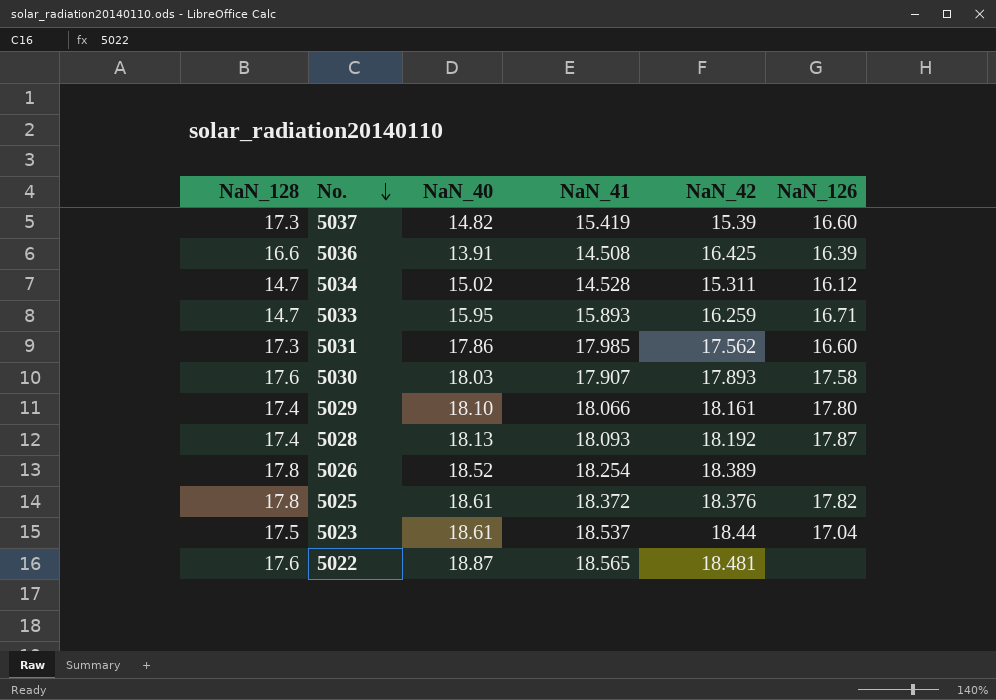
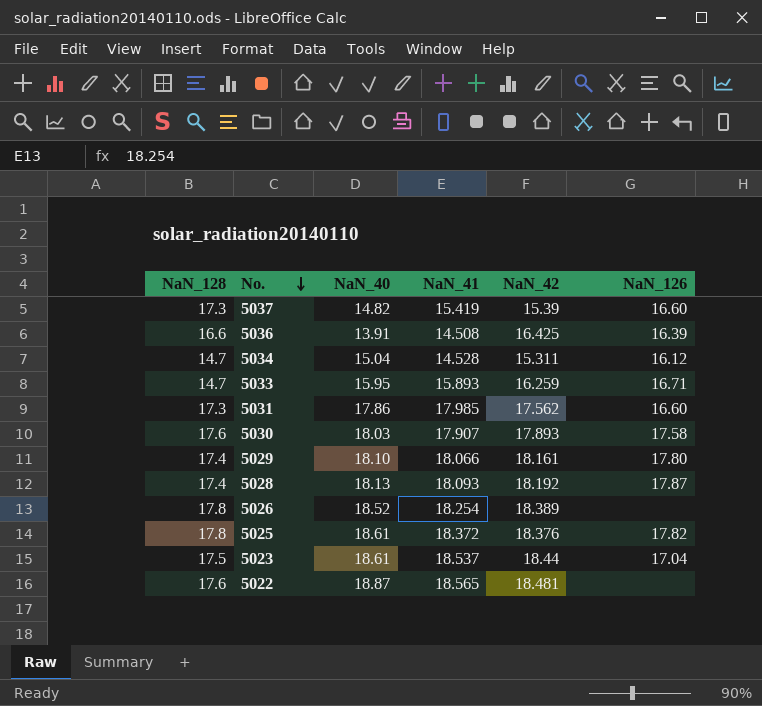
5034 | NaN_40: 15.02 -> 15.04

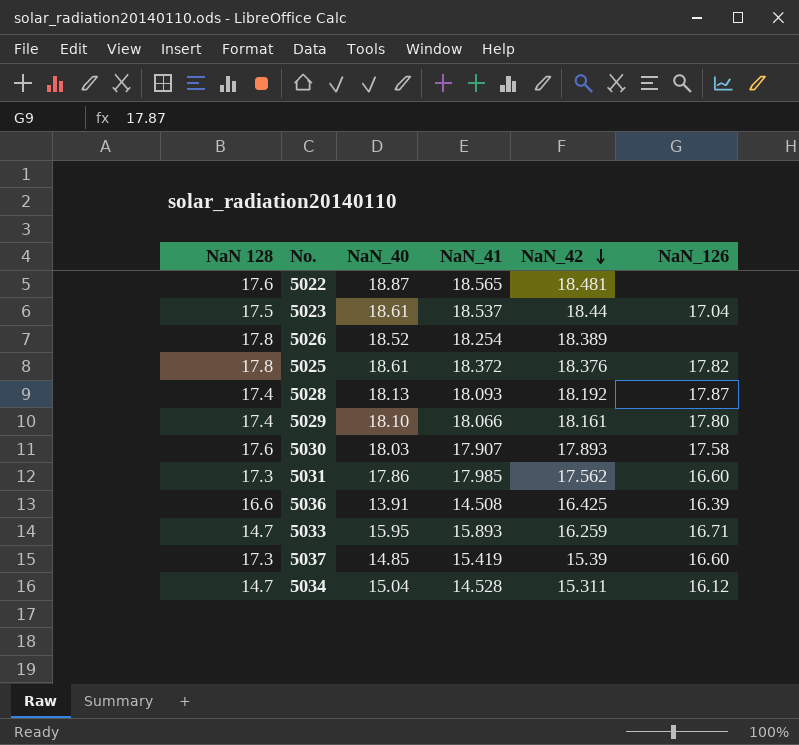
row order: No. descending -> NaN_42 descending
column name: NaN_128 -> NaN 128
5037 | NaN_40: 14.82 -> 14.85

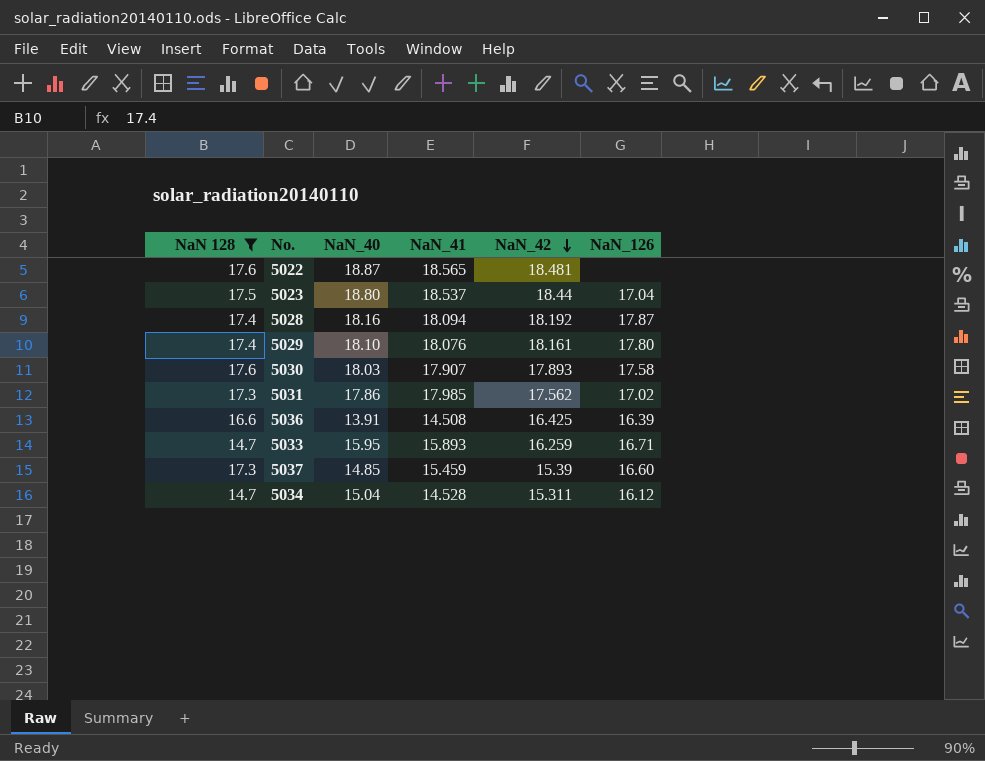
filter: none -> NaN 128 != 17.8
5023 | NaN_40: 18.61 -> 18.80
5028 | NaN_40: 18.13 -> 18.16
5028 | NaN_41: 18.093 -> 18.094
5029 | NaN_41: 18.066 -> 18.076
5031 | NaN_126: 16.60 -> 17.02
5037 | NaN_41: 15.419 -> 15.459

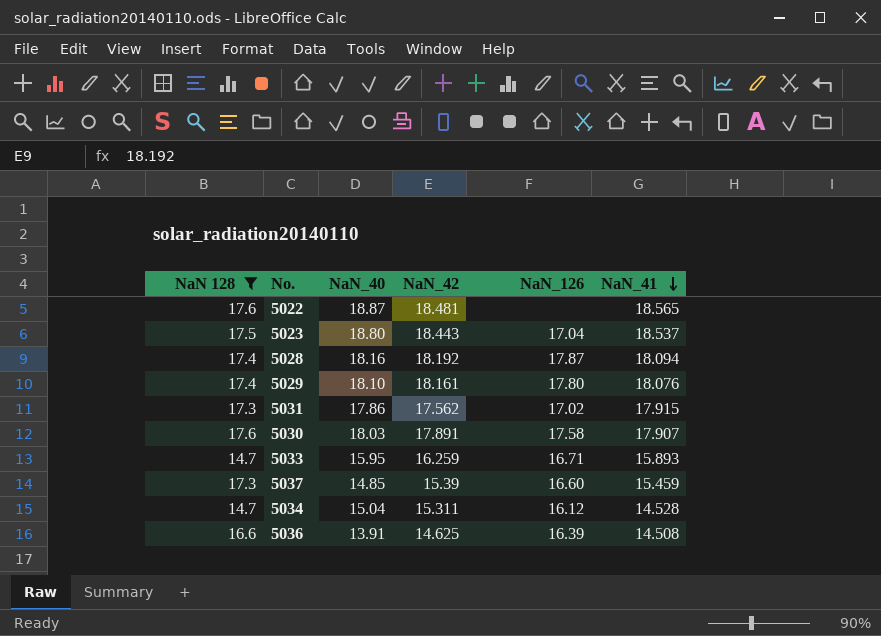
row order: NaN_42 descending -> NaN_41 descending
column NaN_41 | position: 4 -> 6
5023 | NaN_42: 18.44 -> 18.443
5031 | NaN_41: 17.985 -> 17.915
5030 | NaN_42: 17.893 -> 17.891
5036 | NaN_42: 16.425 -> 14.625

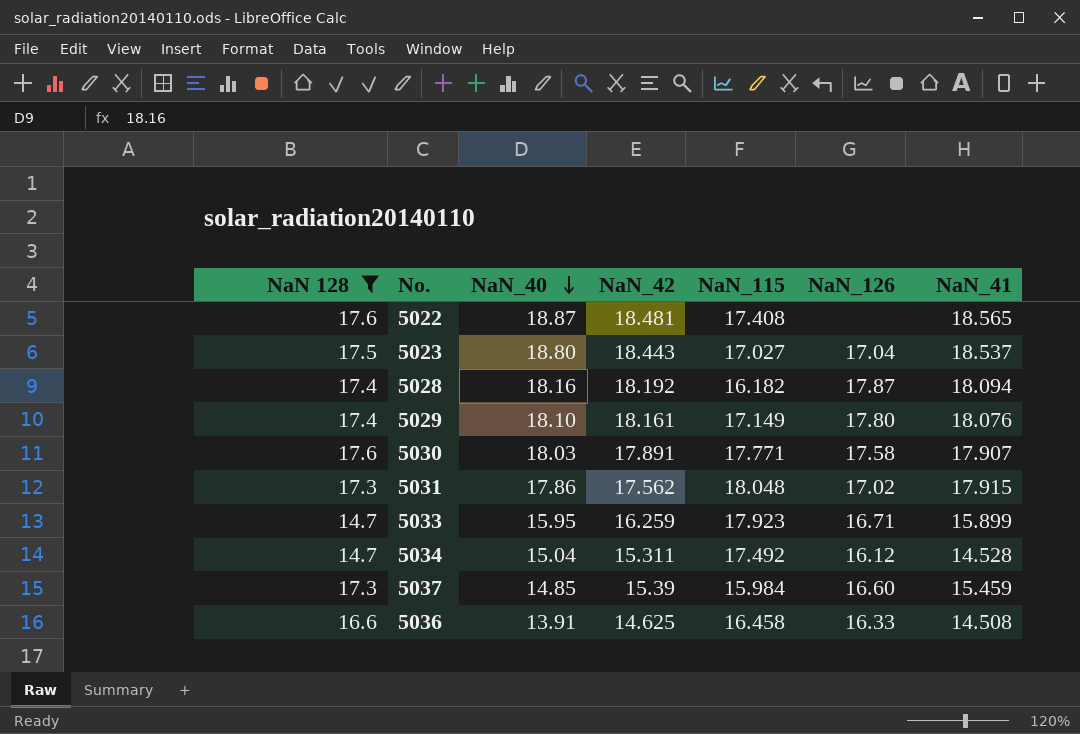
row order: NaN_41 descending -> NaN_40 descending
column NaN_115 | position: none -> 5
5033 | NaN_41: 15.893 -> 15.899
5036 | NaN_126: 16.39 -> 16.33

